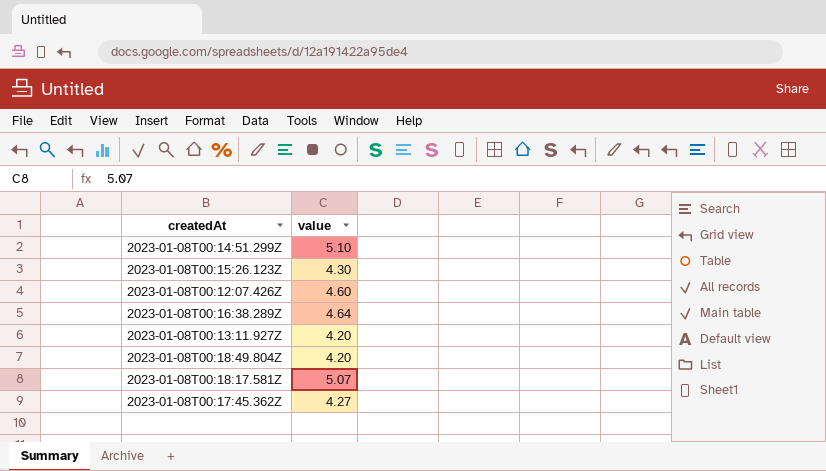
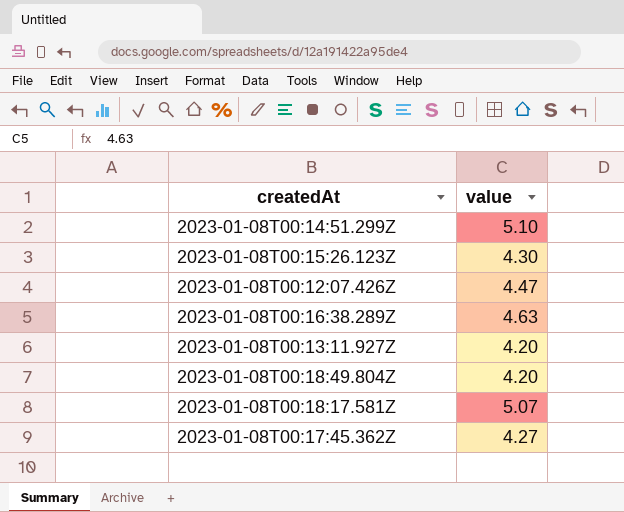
2023-01-08T00:12:07.426Z | value: 4.60 -> 4.47
2023-01-08T00:16:38.289Z | value: 4.64 -> 4.63

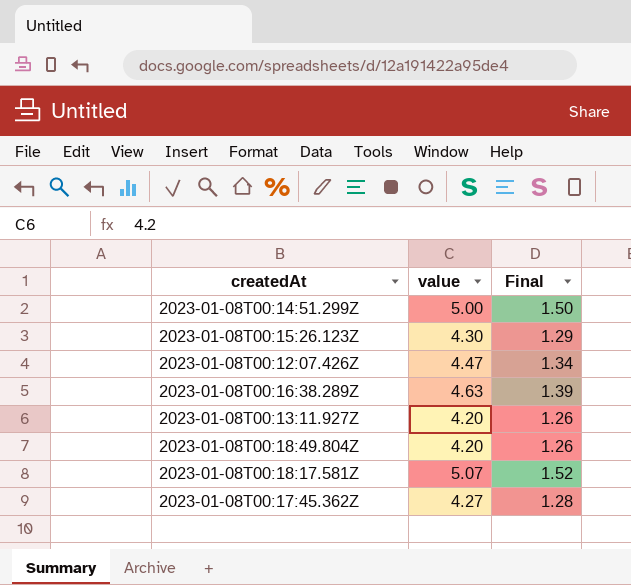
column Final | formula: none -> [value] * 0.3
2023-01-08T00:14:51.299Z | value: 5.10 -> 5.00

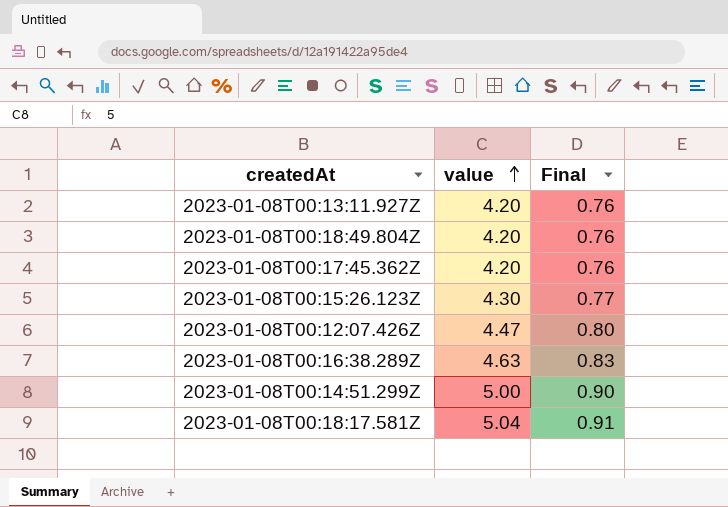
row order: none -> value ascending
column Final | formula: [value] * 0.3 -> [value] * 0.18
2023-01-08T00:17:45.362Z | value: 4.27 -> 4.20
2023-01-08T00:18:17.581Z | value: 5.07 -> 5.04

